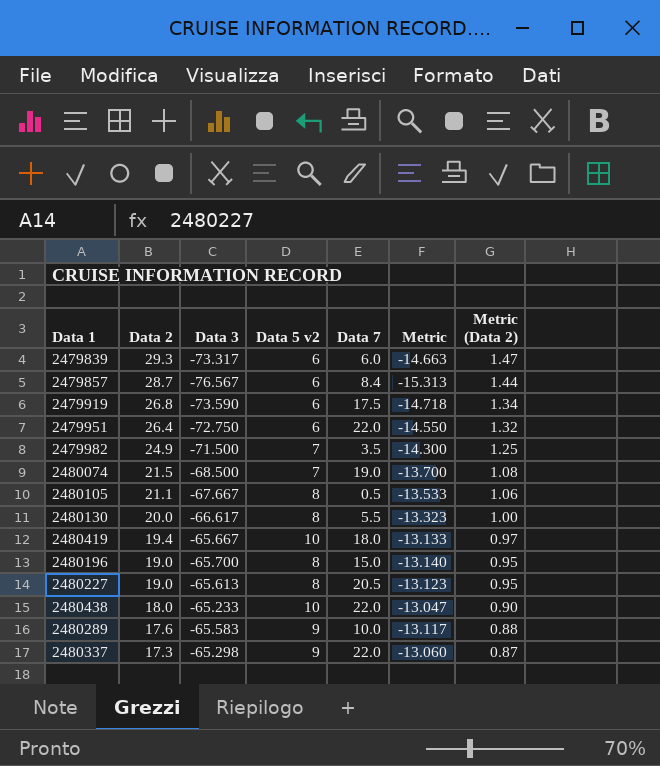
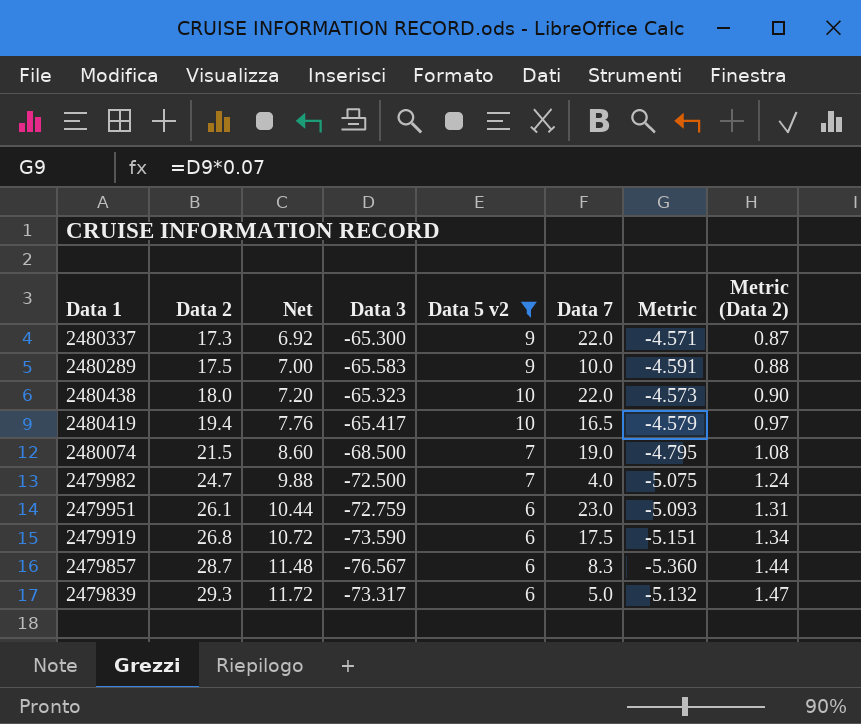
filter: none -> Data 5 v2 != 8
row order: Data 2 descending -> Data 2 ascending
column Net | formula: none -> [Data 2] * 0.4
column Metric | formula: [Data 3] * 0.2 -> [Data 3] * 0.07
2480337 | Data 3: -65.298 -> -65.300
2480289 | Data 2: 17.6 -> 17.5
2480438 | Data 3: -65.233 -> -65.323
2480419 | Data 3: -65.667 -> -65.417
2480419 | Data 7: 18.0 -> 16.5
2479982 | Data 2: 24.9 -> 24.7
2479982 | Data 3: -71.500 -> -72.500
2479982 | Data 7: 3.5 -> 4.0
2479982 | Metric (Data 2): 1.25 -> 1.24
2479951 | Data 2: 26.4 -> 26.1
2479951 | Data 3: -72.750 -> -72.759
2479951 | Data 7: 22.0 -> 23.0
2479951 | Metric (Data 2): 1.32 -> 1.31
2479857 | Data 7: 8.4 -> 8.3
2479839 | Data 7: 6.0 -> 5.0

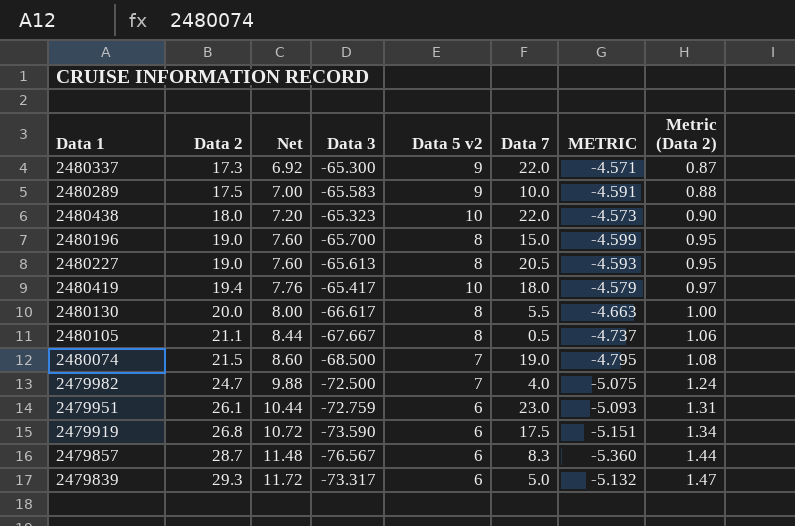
filter: Data 5 v2 != 8 -> none
column name: Metric -> METRIC
2480419 | Data 7: 16.5 -> 18.0

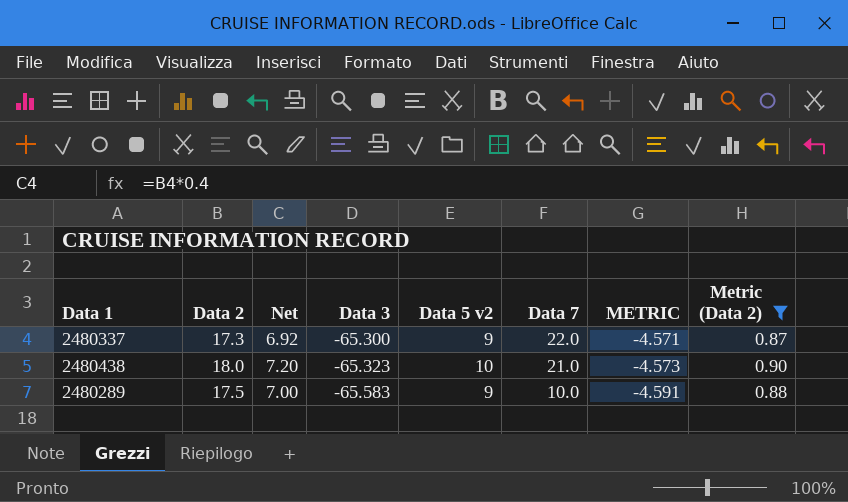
filter: none -> Metric (Data 2) <= 0.90
row order: Data 2 ascending -> Data 3 descending
2480438 | Data 7: 22.0 -> 21.0

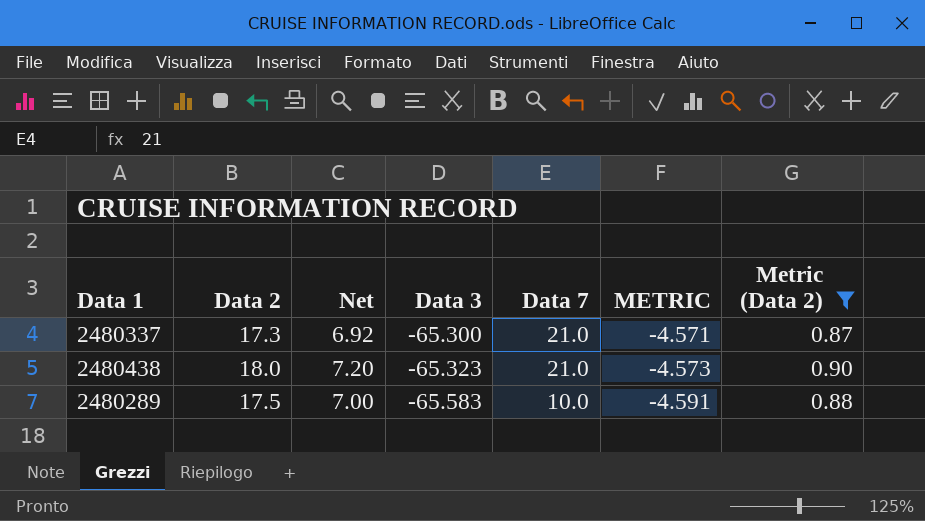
column Data 5 v2 | position: 5 -> none
2480337 | Data 7: 22.0 -> 21.0

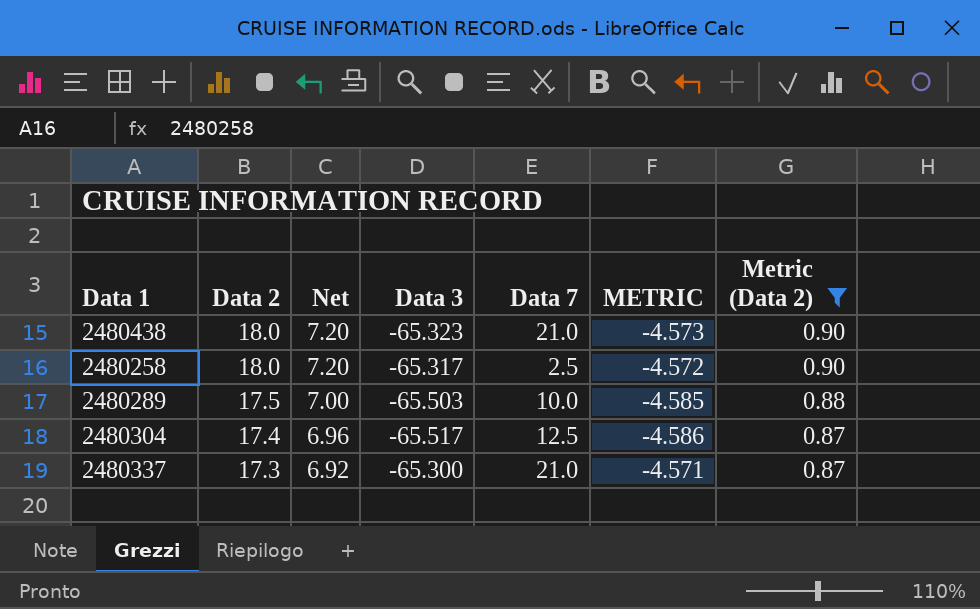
row order: Data 3 descending -> Data 2 descending
row 2480258: none -> 18.0 | 7.20 | -65.317 | 2.5 | -4.572 | 0.90
2480289 | Data 3: -65.583 -> -65.503
2480289 | METRIC: -4.591 -> -4.585
row 2480304: none -> 17.4 | 6.96 | -65.517 | 12.5 | -4.586 | 0.87

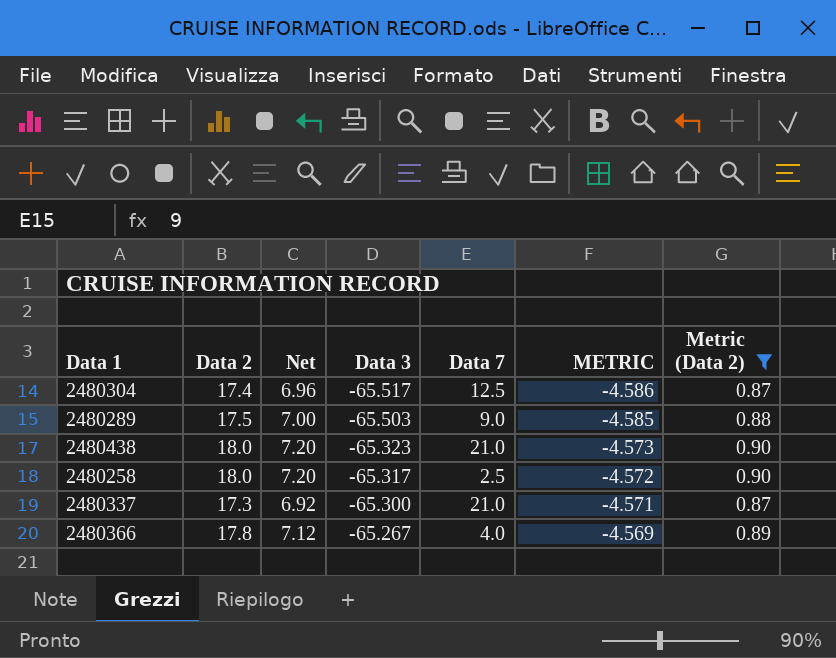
row order: Data 2 descending -> Data 3 ascending
2480289 | Data 7: 10.0 -> 9.0
row 2480366: none -> 17.8 | 7.12 | -65.267 | 4.0 | -4.569 | 0.89

